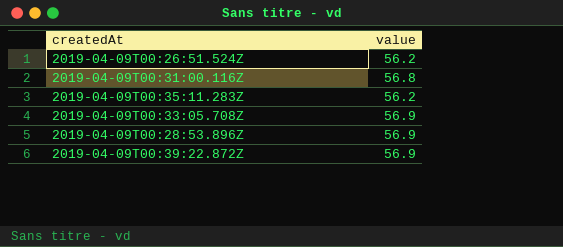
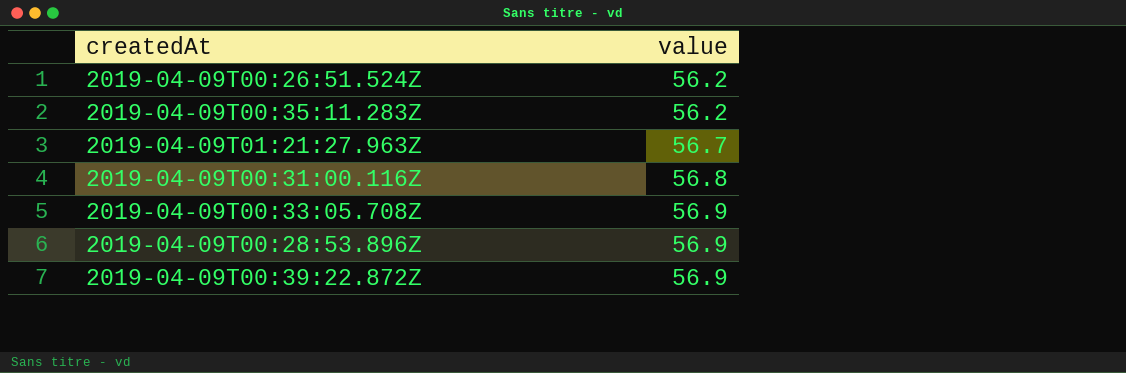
row order: none -> value ascending
row 2019-04-09T01:21:27.963Z: none -> 56.7

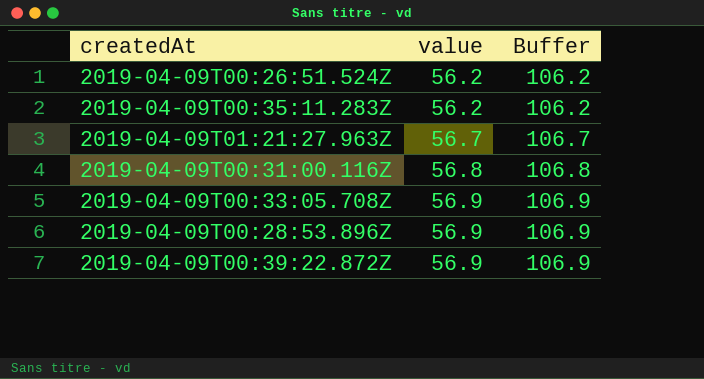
column Buffer | formula: none -> [value] + 50

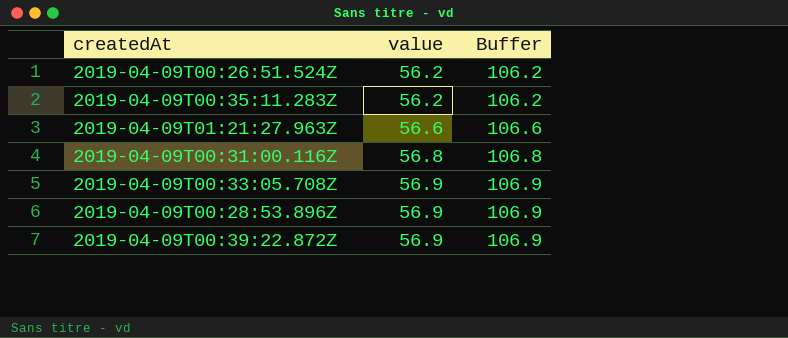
2019-04-09T01:21:27.963Z | value: 56.7 -> 56.6
2019-04-09T01:21:27.963Z | Buffer: 106.7 -> 106.6

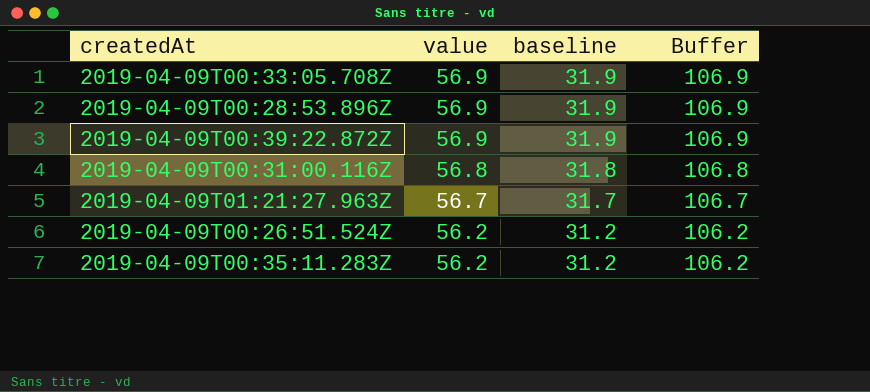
row order: value ascending -> value descending
column baseline | formula: none -> [value] - 25
2019-04-09T01:21:27.963Z | value: 56.6 -> 56.7
2019-04-09T01:21:27.963Z | Buffer: 106.6 -> 106.7

